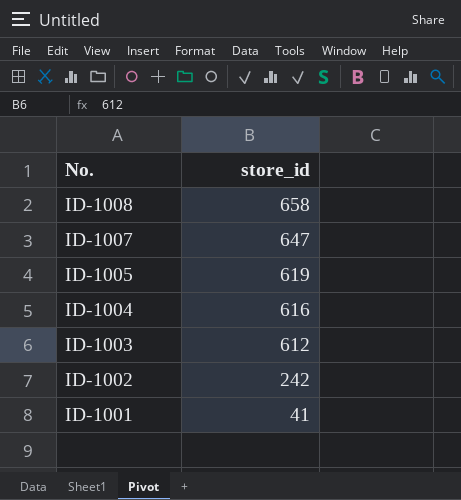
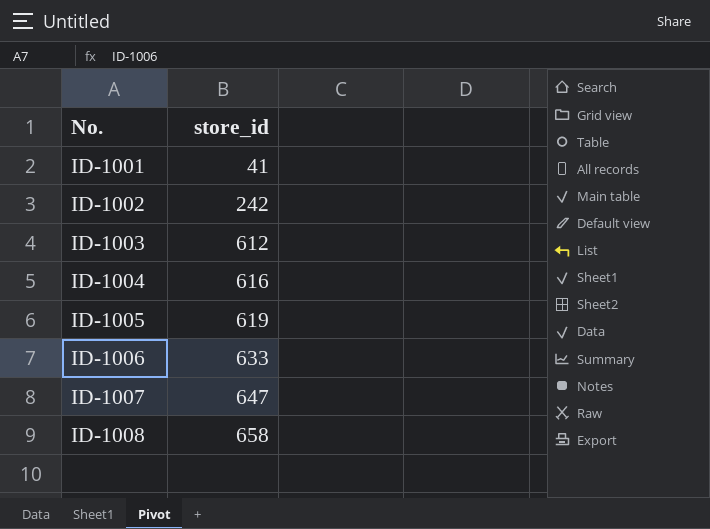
row order: No. descending -> No. ascending
row ID-1006: none -> 633

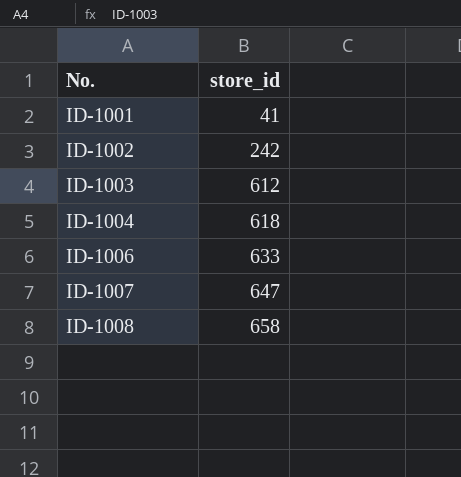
row ID-1005: 619 -> none
ID-1004 | store_id: 616 -> 618

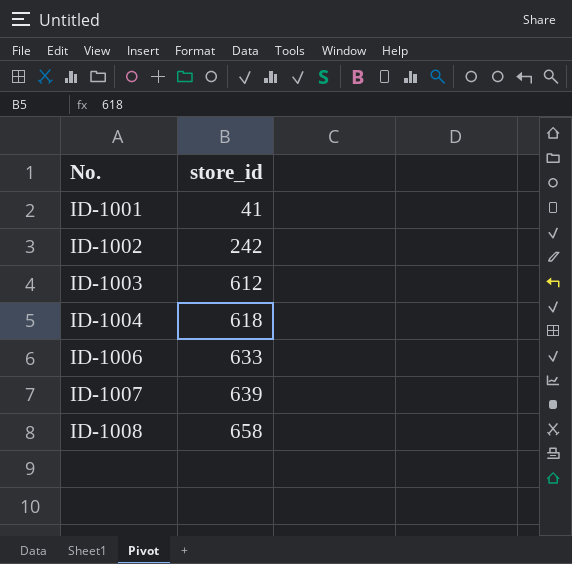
ID-1007 | store_id: 647 -> 639

